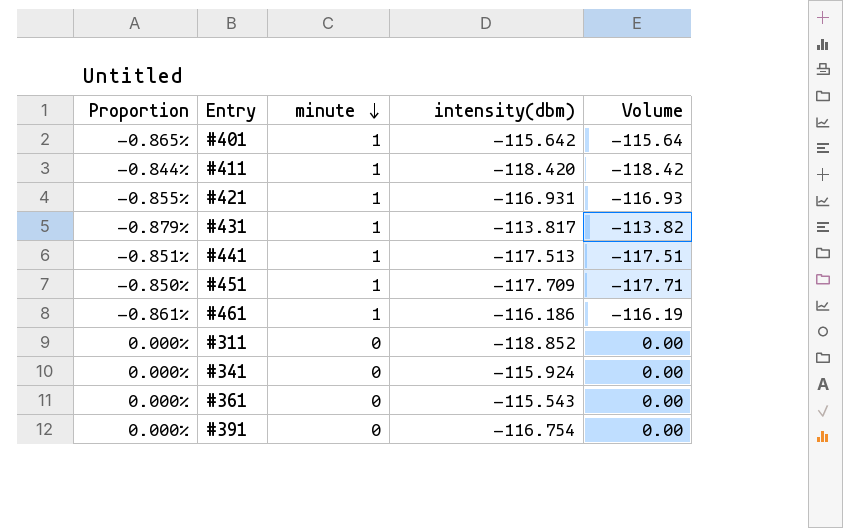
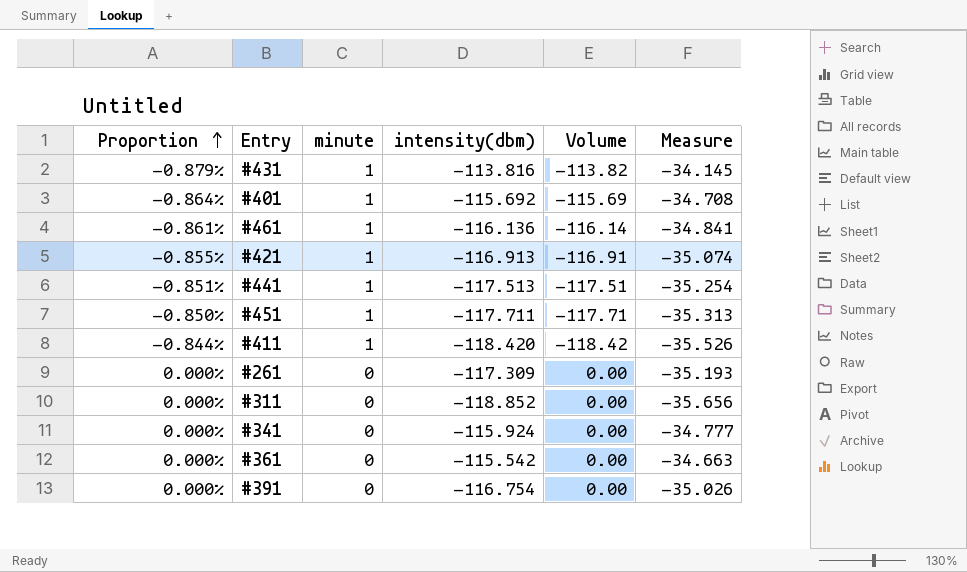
row order: minute descending -> Proportion ascending
column Measure | formula: none -> [intensity(dbm)] * 0.3
#431 | intensity(dbm): -113.817 -> -113.816
#401 | Proportion: -0.865% -> -0.864%
#401 | intensity(dbm): -115.642 -> -115.692
#401 | Volume: -115.64 -> -115.69
#461 | intensity(dbm): -116.186 -> -116.136
#461 | Volume: -116.19 -> -116.14
#421 | intensity(dbm): -116.931 -> -116.913
#421 | Volume: -116.93 -> -116.91
#451 | intensity(dbm): -117.709 -> -117.711
row #261: none -> 0.000% | 0 | -117.309 | 0.00 | -35.193
#361 | intensity(dbm): -115.543 -> -115.542

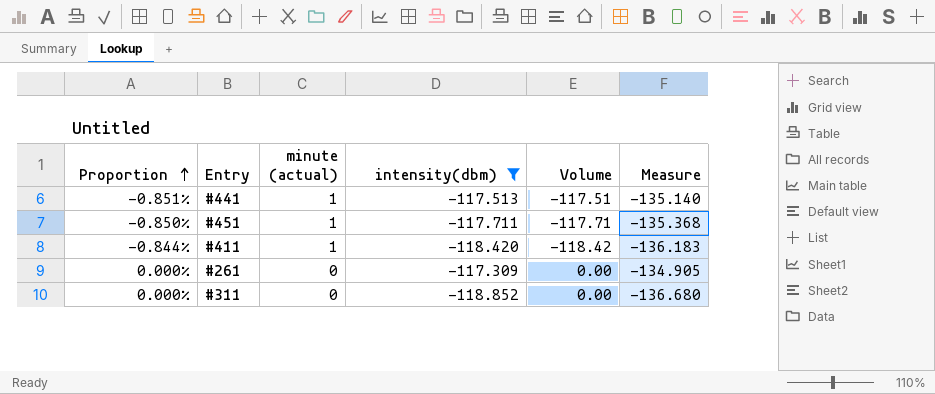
filter: none -> intensity(dbm) <= -117.309
column name: minute -> minute (actual)
column Measure | formula: [intensity(dbm)] * 0.3 -> [intensity(dbm)] * 1.15

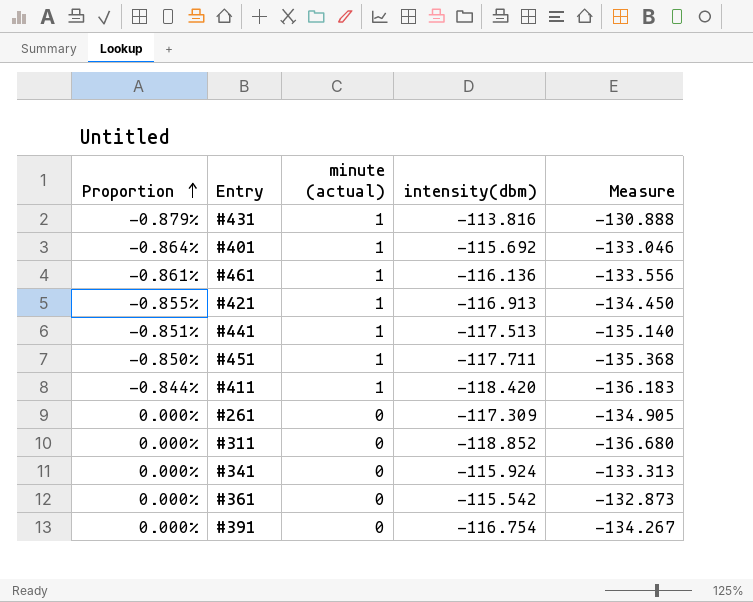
filter: intensity(dbm) <= -117.309 -> none
column Volume | formula: [minute (actual)] * [intensity(dbm)] -> none

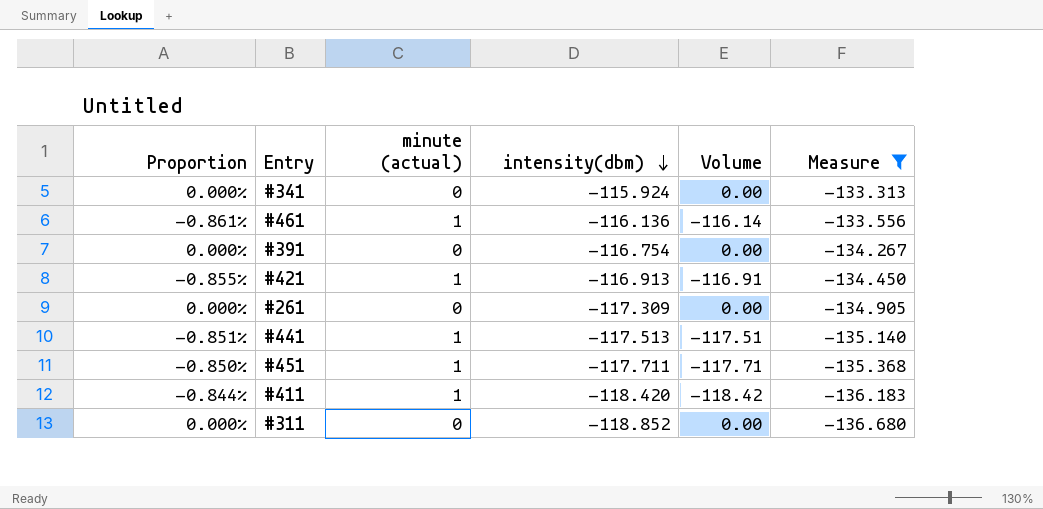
filter: none -> Measure <= -133.313
row order: Proportion ascending -> intensity(dbm) descending
column Volume | formula: none -> [minute (actual)] * [intensity(dbm)]

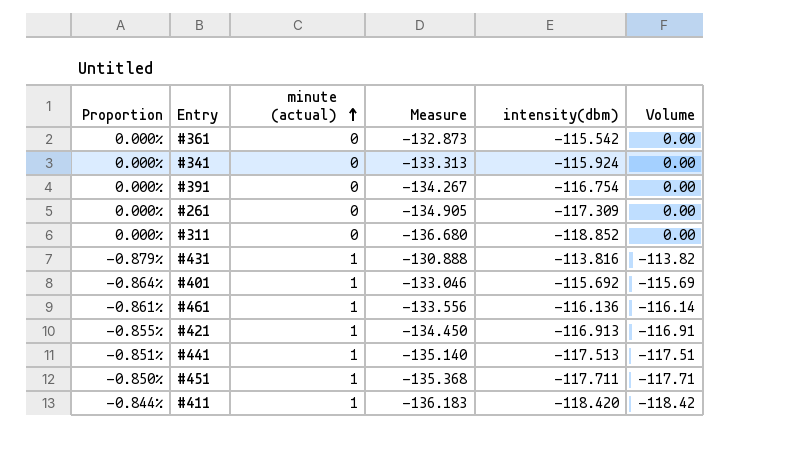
filter: Measure <= -133.313 -> none
row order: intensity(dbm) descending -> minute (actual) ascending
column Measure | position: 6 -> 4

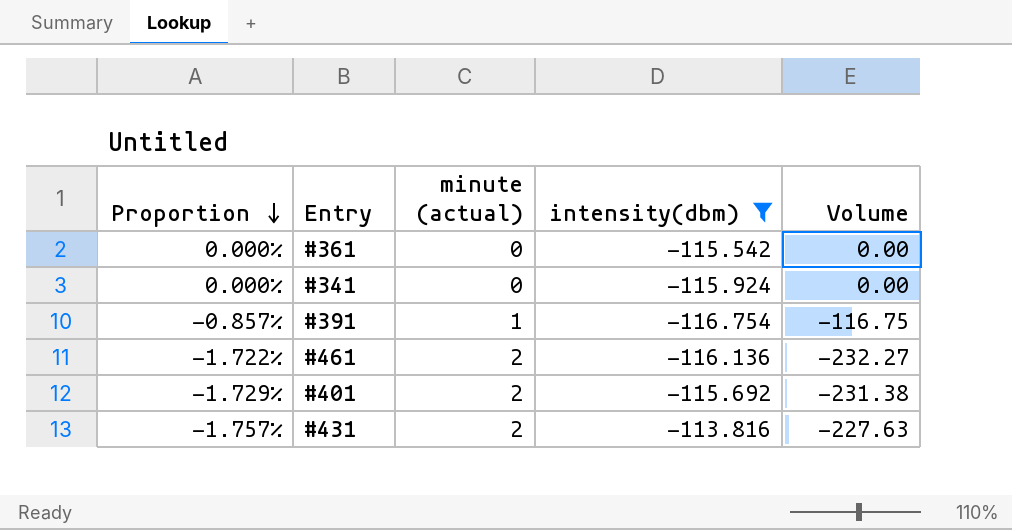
filter: none -> intensity(dbm) >= -116.754
row order: minute (actual) ascending -> Proportion descending
column Measure | formula: [intensity(dbm)] * 1.15 -> none
#391 | Proportion: 0.000% -> -0.857%
#391 | minute (actual): 0 -> 1
#391 | Volume: 0.00 -> -116.75
#461 | Proportion: -0.861% -> -1.722%
#461 | minute (actual): 1 -> 2
#461 | Volume: -116.14 -> -232.27
#401 | Proportion: -0.864% -> -1.729%
#401 | minute (actual): 1 -> 2
#401 | Volume: -115.69 -> -231.38
#431 | Proportion: -0.879% -> -1.757%
#431 | minute (actual): 1 -> 2
#431 | Volume: -113.82 -> -227.63

